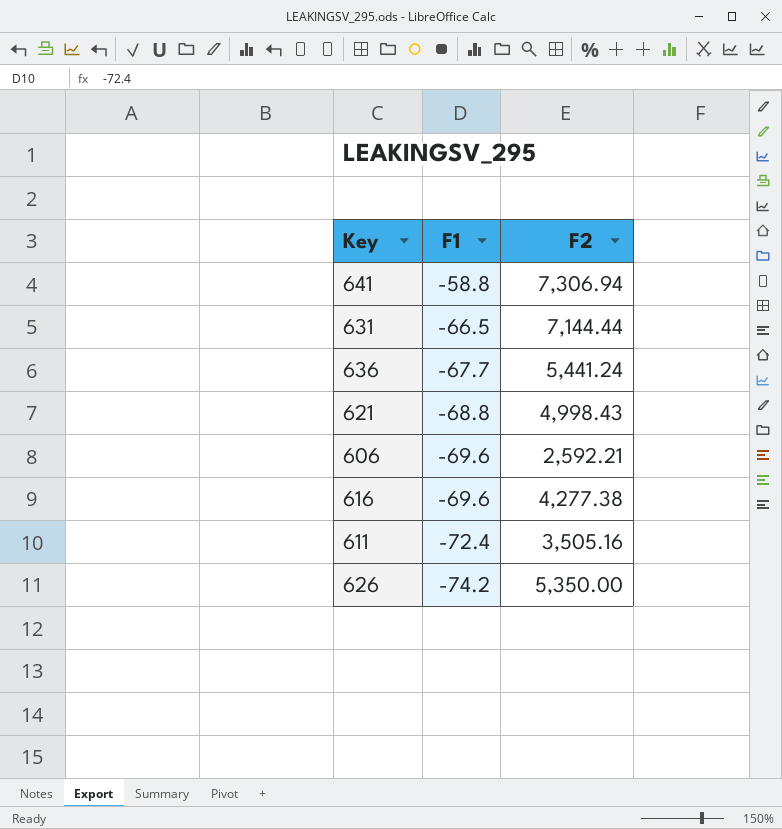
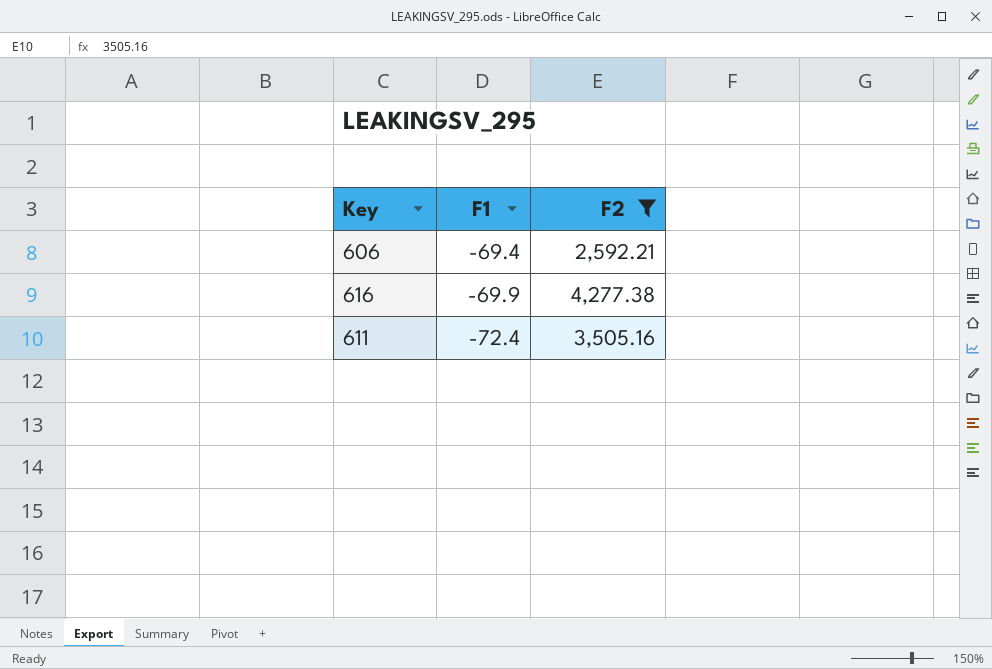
filter: none -> F2 <= 4,277.38
606 | F1: -69.6 -> -69.4
616 | F1: -69.6 -> -69.9

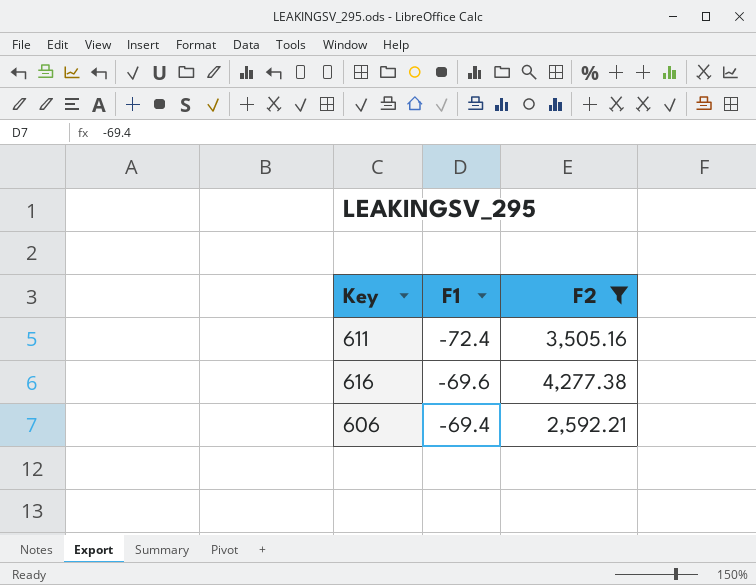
row order: F1 descending -> F1 ascending
616 | F1: -69.9 -> -69.6

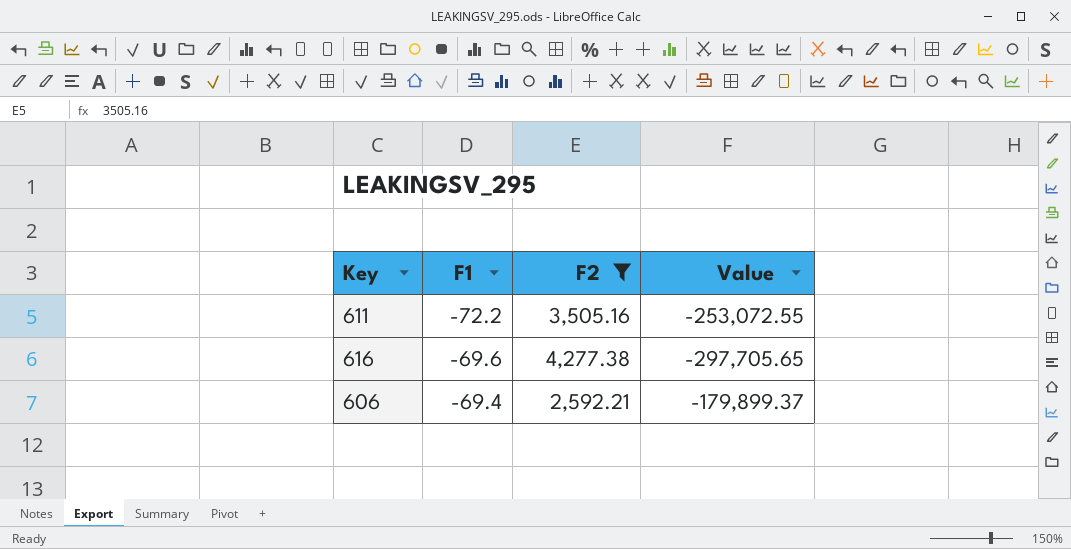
column Value | formula: none -> [F1] * [F2]
611 | F1: -72.4 -> -72.2

